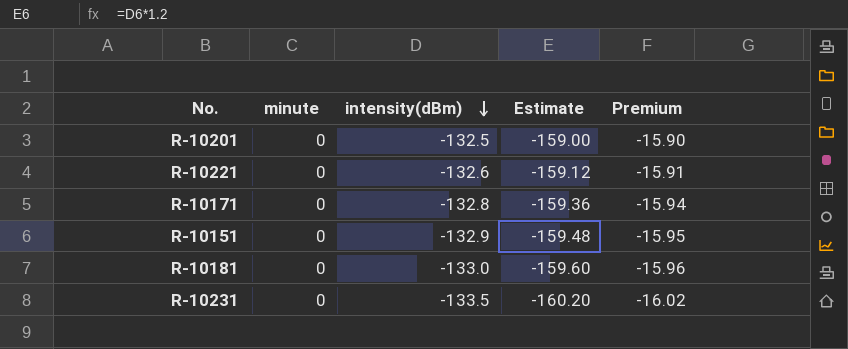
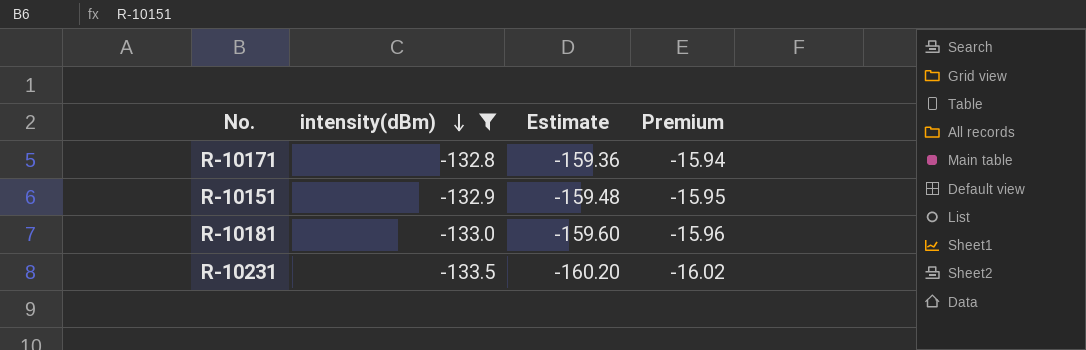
filter: none -> intensity(dBm) <= -132.8
column minute | position: 2 -> none

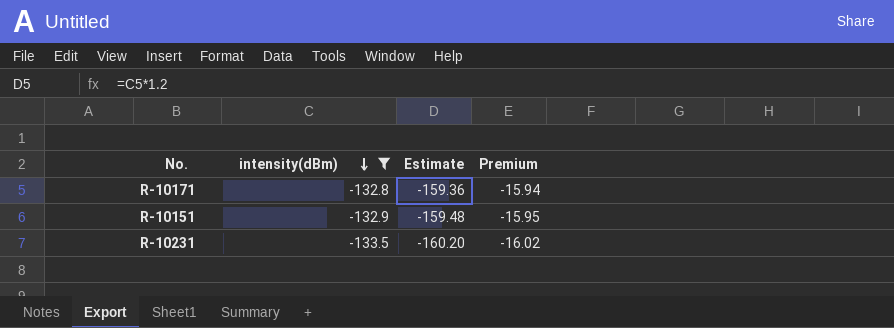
row R-10181: -133.0 | -159.60 | -15.96 -> none

